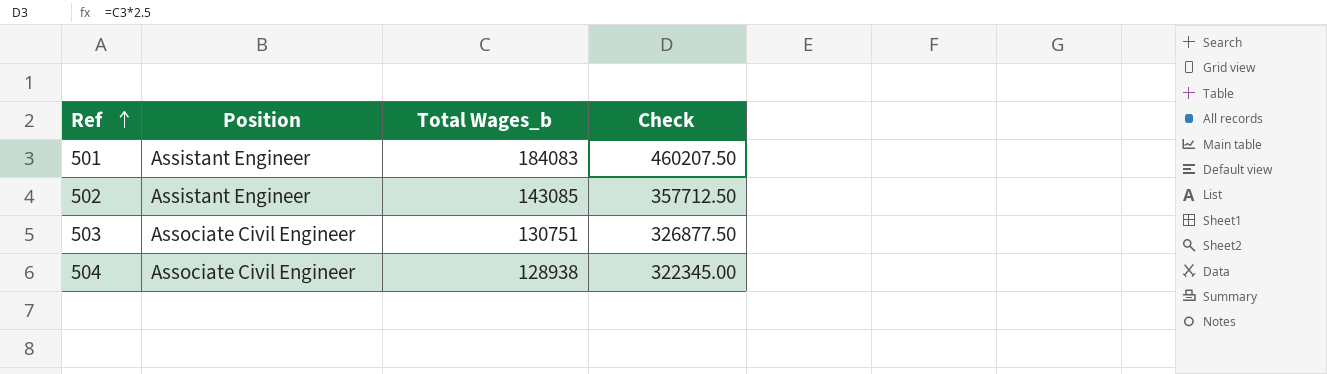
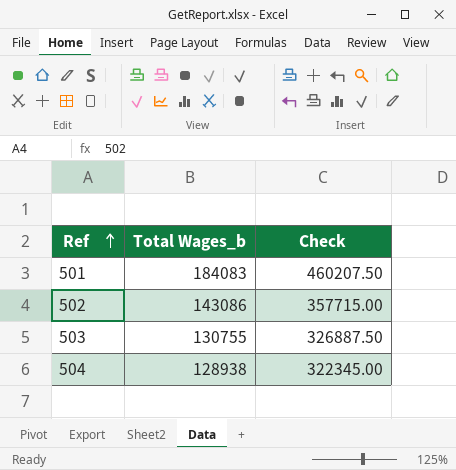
column Position | position: 2 -> none
502 | Total Wages_b: 143085 -> 143086
502 | Check: 357712.50 -> 357715.00
503 | Total Wages_b: 130751 -> 130755
503 | Check: 326877.50 -> 326887.50

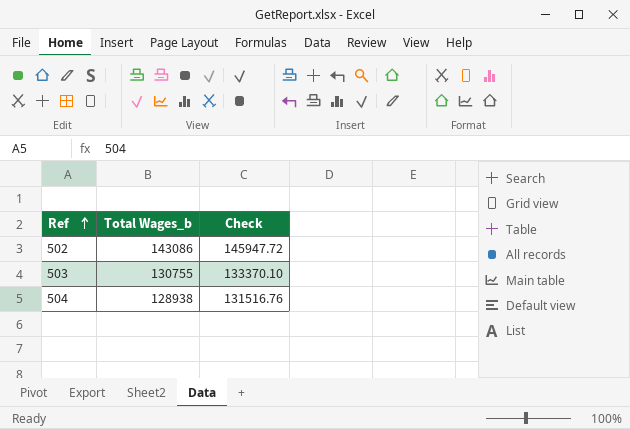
column Check | formula: [Total Wages_b] * 2.5 -> [Total Wages_b] * 1.02
row 501: 184083 | 460207.50 -> none

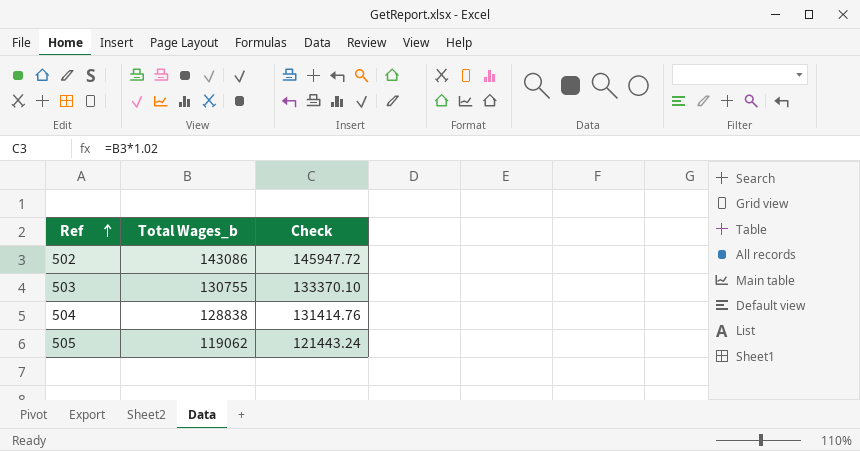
504 | Total Wages_b: 128938 -> 128838
504 | Check: 131516.76 -> 131414.76
row 505: none -> 119062 | 121443.24

